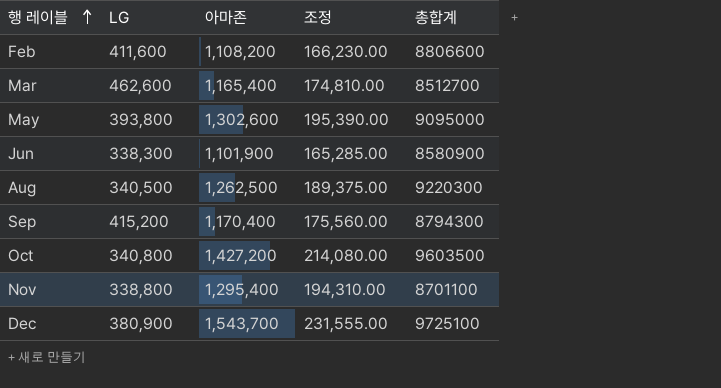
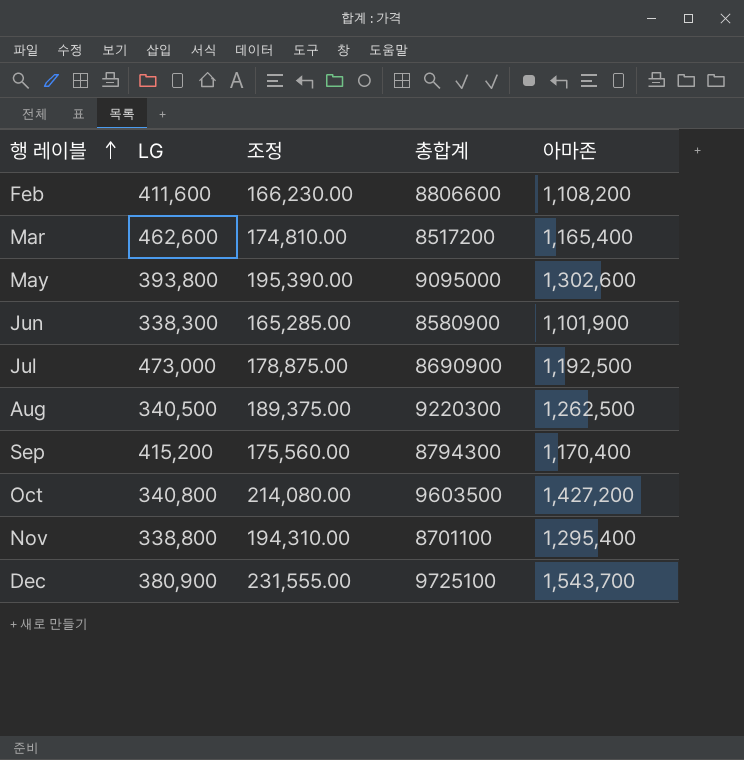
column 아마존 | position: 3 -> 5
Mar | 총합계: 8512700 -> 8517200
row Jul: none -> 473,000 | 178,875.00 | 8690900 | 1,192,500

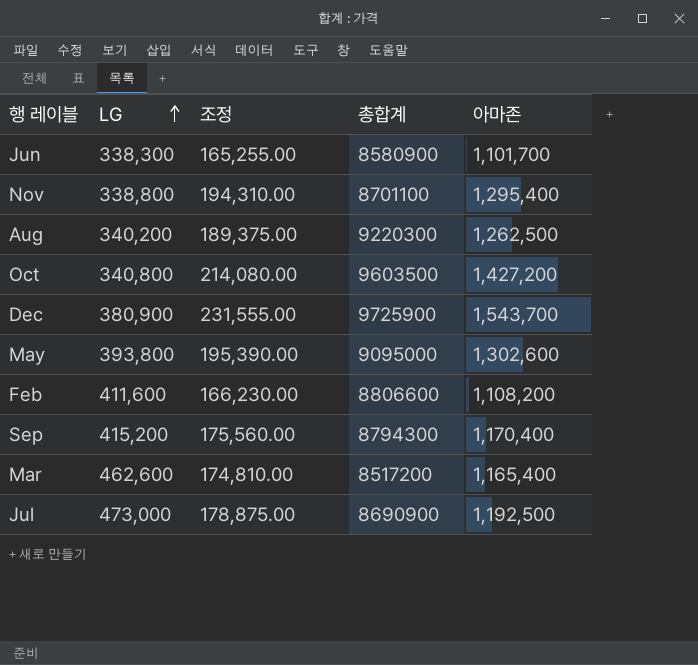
row order: 행 레이블 ascending -> LG ascending
Jun | 조정: 165,285.00 -> 165,255.00
Jun | 아마존: 1,101,900 -> 1,101,700
Aug | LG: 340,500 -> 340,200
Dec | 총합계: 9725100 -> 9725900

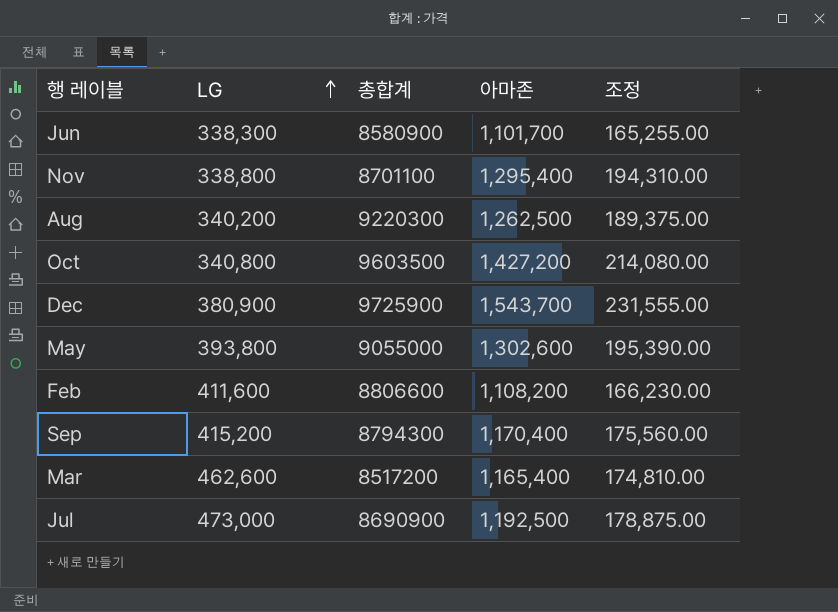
column 조정 | position: 3 -> 5
May | 총합계: 9095000 -> 9055000

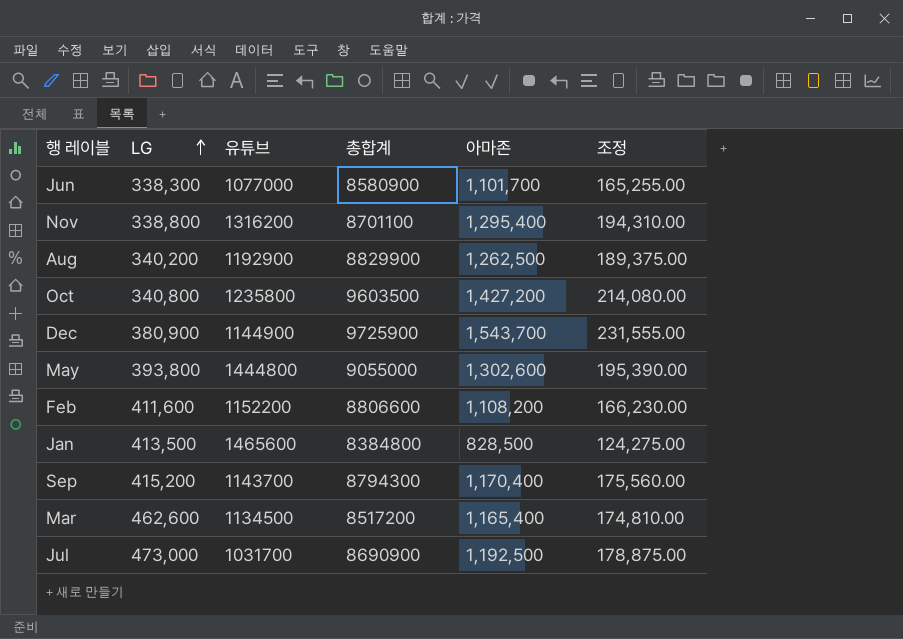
column 유튜브 | position: none -> 3
Aug | 총합계: 9220300 -> 8829900
row Jan: none -> 413,500 | 1465600 | 8384800 | 828,500 | 124,275.00

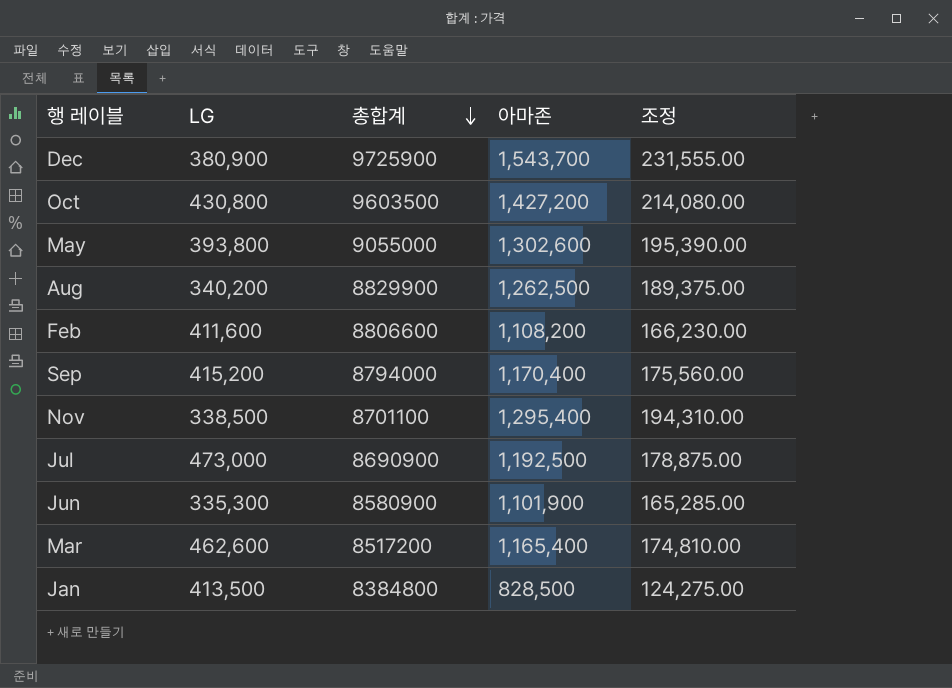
row order: LG ascending -> 총합계 descending
column 유튜브 | position: 3 -> none
Oct | LG: 340,800 -> 430,800
Sep | 총합계: 8794300 -> 8794000
Nov | LG: 338,800 -> 338,500
Jun | LG: 338,300 -> 335,300
Jun | 아마존: 1,101,700 -> 1,101,900
Jun | 조정: 165,255.00 -> 165,285.00

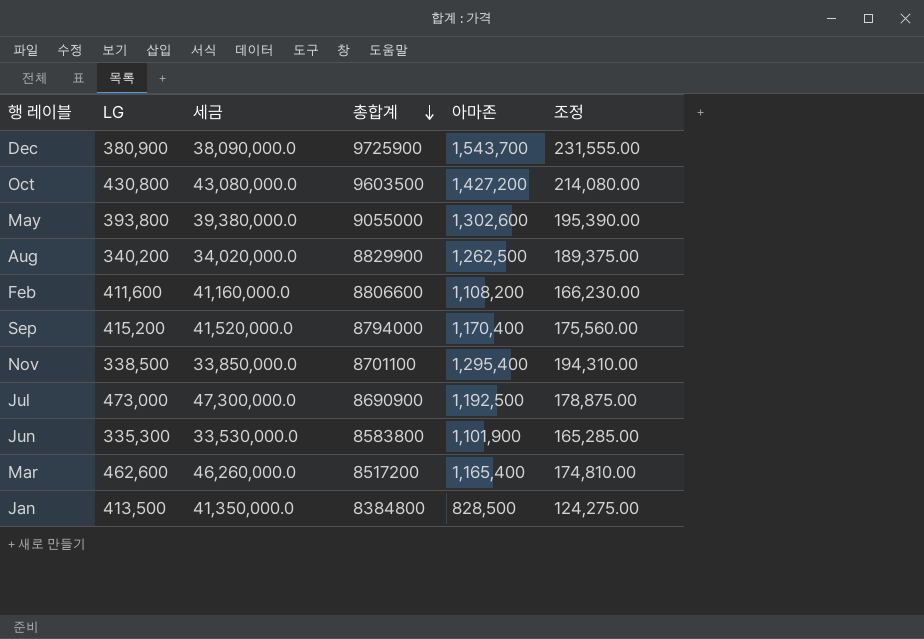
column 세금 | formula: none -> [LG] * 100
Jun | 총합계: 8580900 -> 8583800

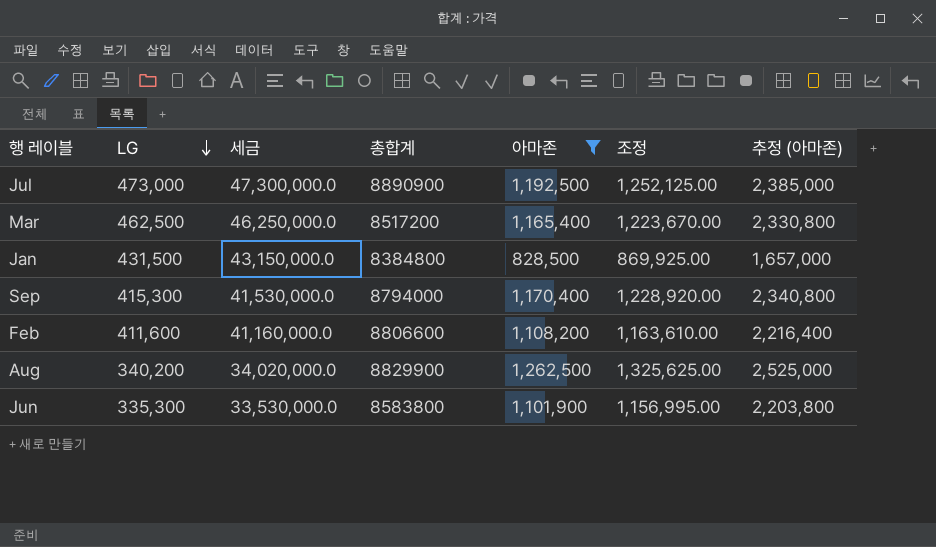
filter: none -> 아마존 <= 1,262,500
row order: 총합계 descending -> LG descending
column 조정 | formula: [아마존] * 0.15 -> [아마존] * 1.05
column 추정 (아마존) | formula: none -> [아마존] * 2
Jul | 총합계: 8690900 -> 8890900
Mar | LG: 462,600 -> 462,500
Mar | 세금: 46,260,000.0 -> 46,250,000.0
Jan | LG: 413,500 -> 431,500
Jan | 세금: 41,350,000.0 -> 43,150,000.0
Sep | LG: 415,200 -> 415,300
Sep | 세금: 41,520,000.0 -> 41,530,000.0

